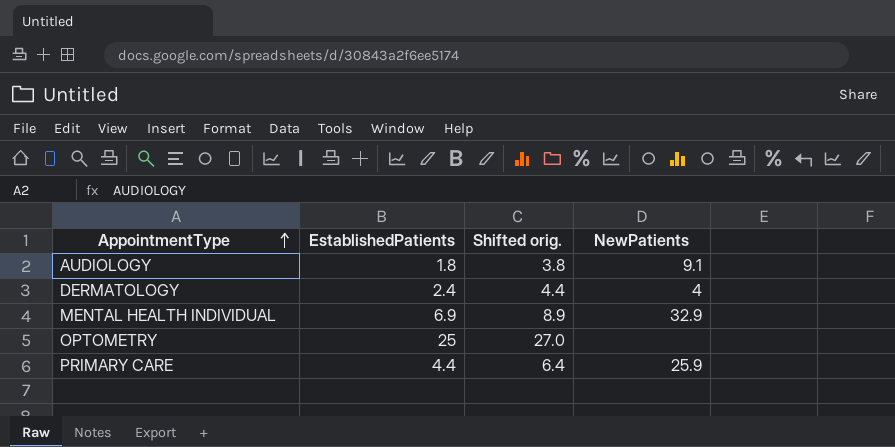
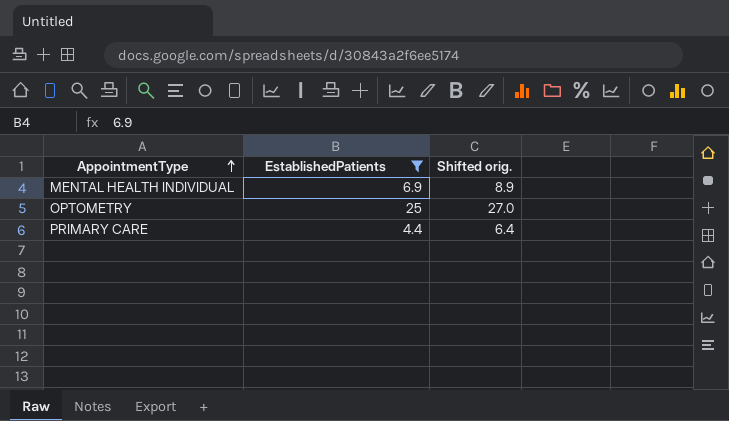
filter: none -> EstablishedPatients >= 4.4
column NewPatients | position: 4 -> none

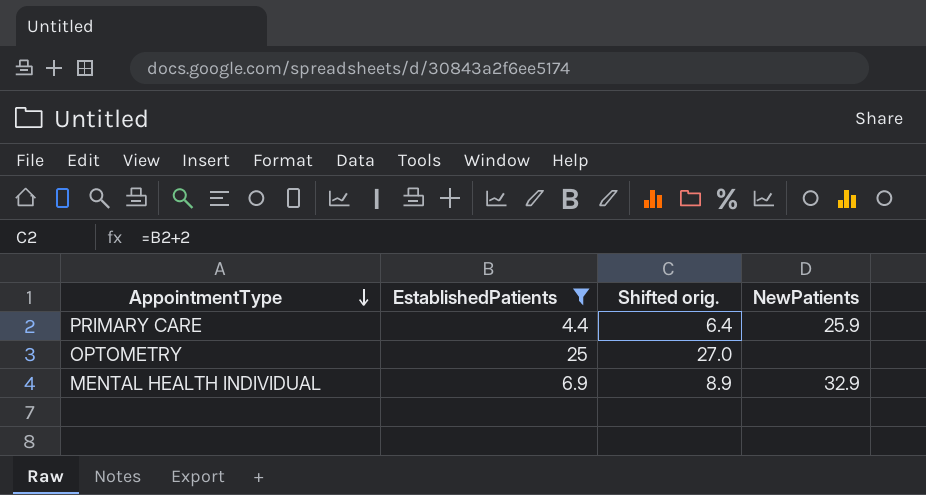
row order: AppointmentType ascending -> AppointmentType descending
column NewPatients | position: none -> 4

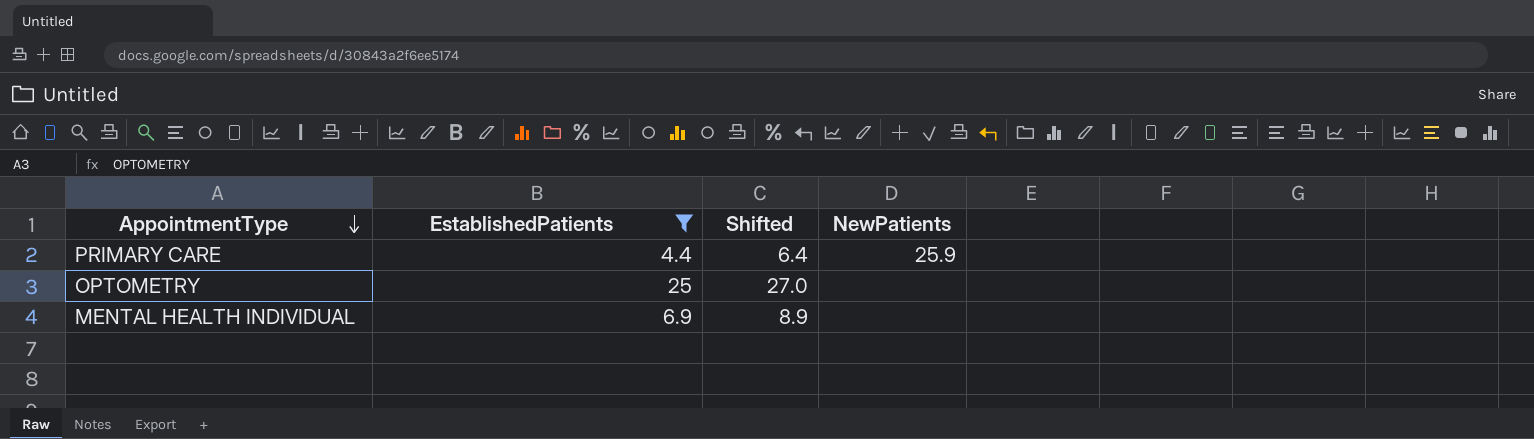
column name: Shifted orig. -> Shifted
MENTAL HEALTH INDIVIDUAL | NewPatients: 32.9 -> none

